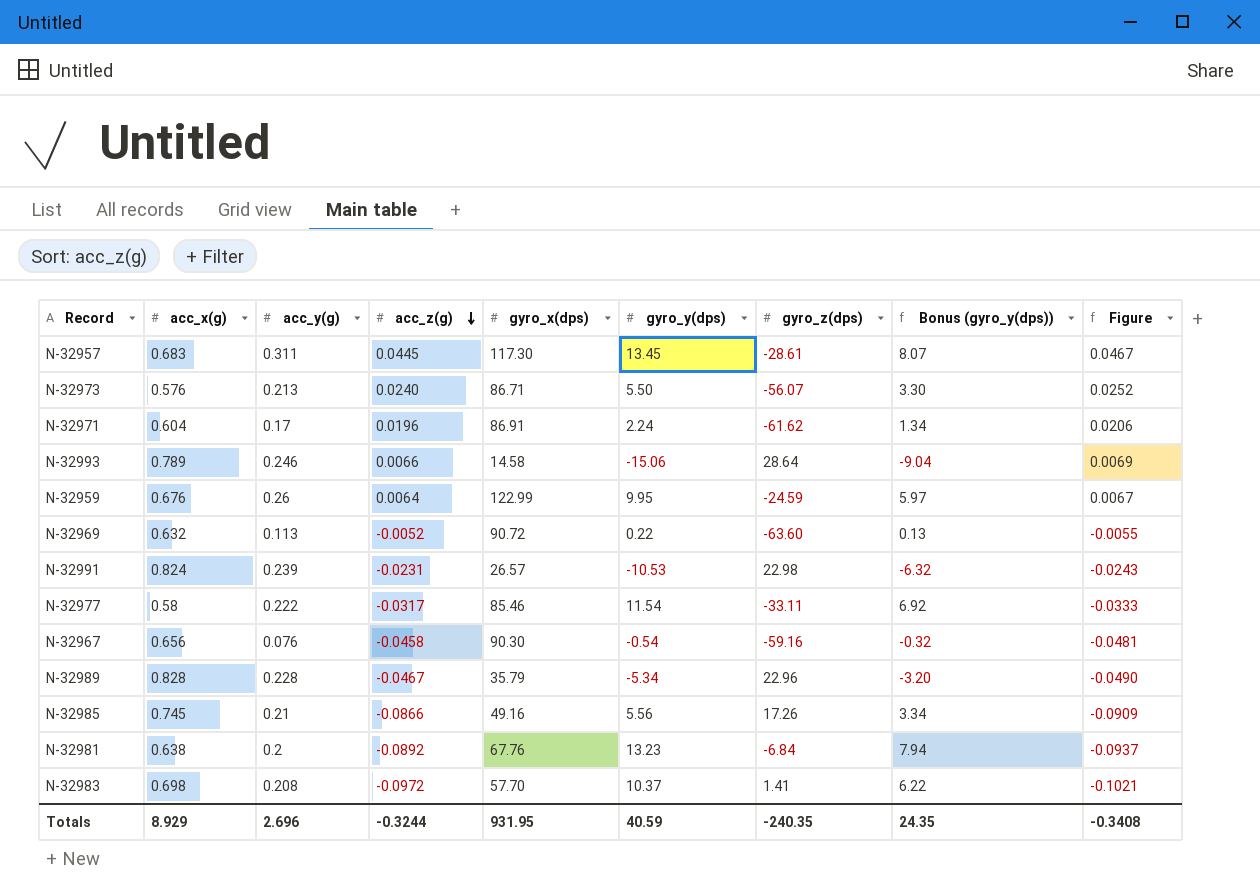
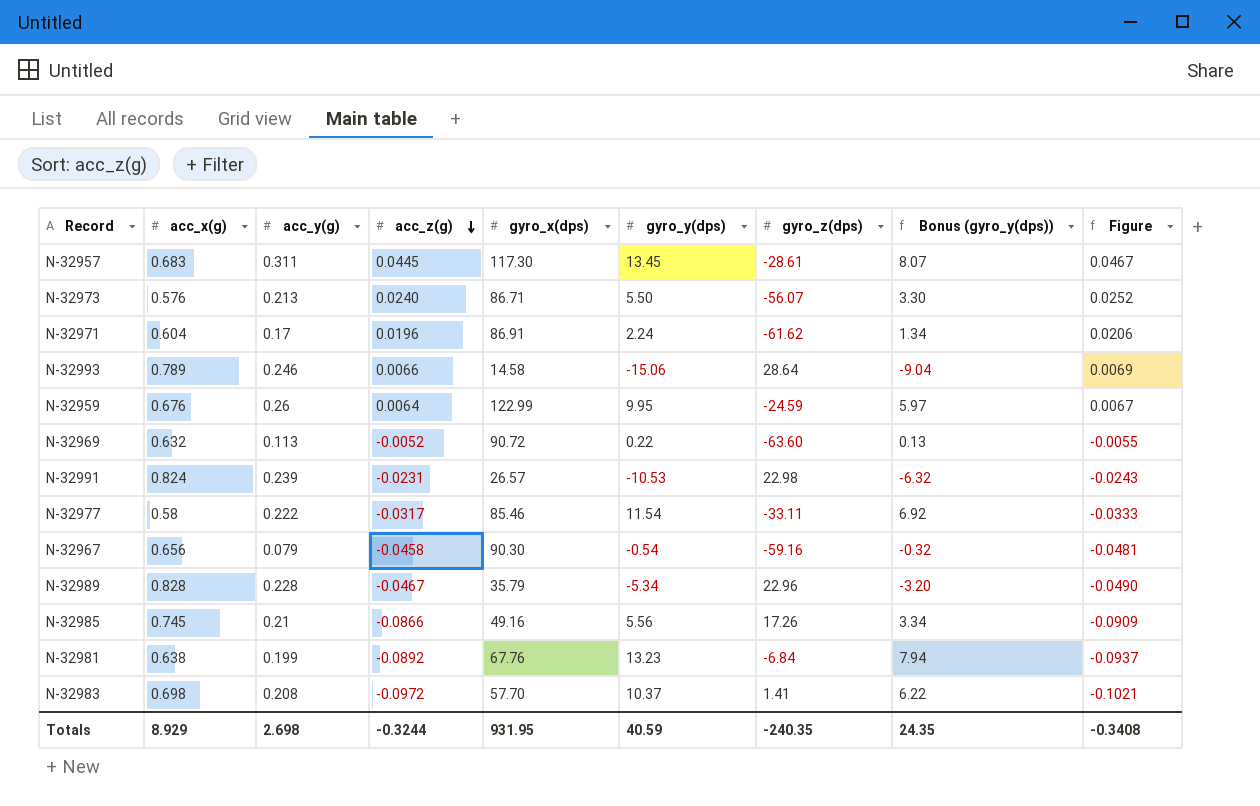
N-32967 | acc_y(g): 0.076 -> 0.079
N-32981 | acc_y(g): 0.2 -> 0.199
Totals | acc_y(g): 2.696 -> 2.698

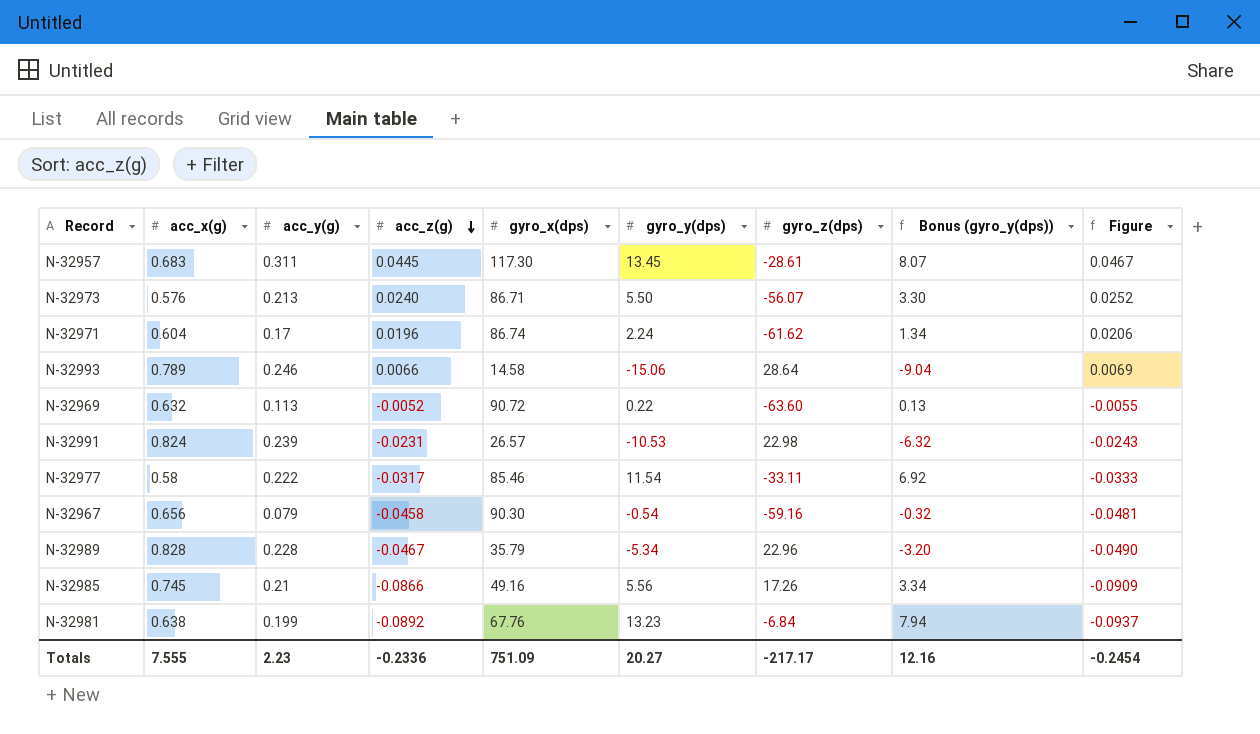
row N-32959: 0.676 | 0.26 | 0.0064 | 122.99 | 9.95 | -24.59 | 5.97 | 0.0067 -> none
row N-32983: 0.698 | 0.208 | -0.0972 | 57.70 | 10.37 | 1.41 | 6.22 | -0.1021 -> none
N-32971 | gyro_x(dps): 86.91 -> 86.74
Totals | acc_x(g): 8.929 -> 7.555
Totals | acc_y(g): 2.698 -> 2.23
Totals | acc_z(g): -0.3244 -> -0.2336
Totals | gyro_x(dps): 931.95 -> 751.09
Totals | gyro_y(dps): 40.59 -> 20.27
Totals | gyro_z(dps): -240.35 -> -217.17
Totals | Bonus (gyro_y(dps)): 24.35 -> 12.16
Totals | Figure: -0.3408 -> -0.2454

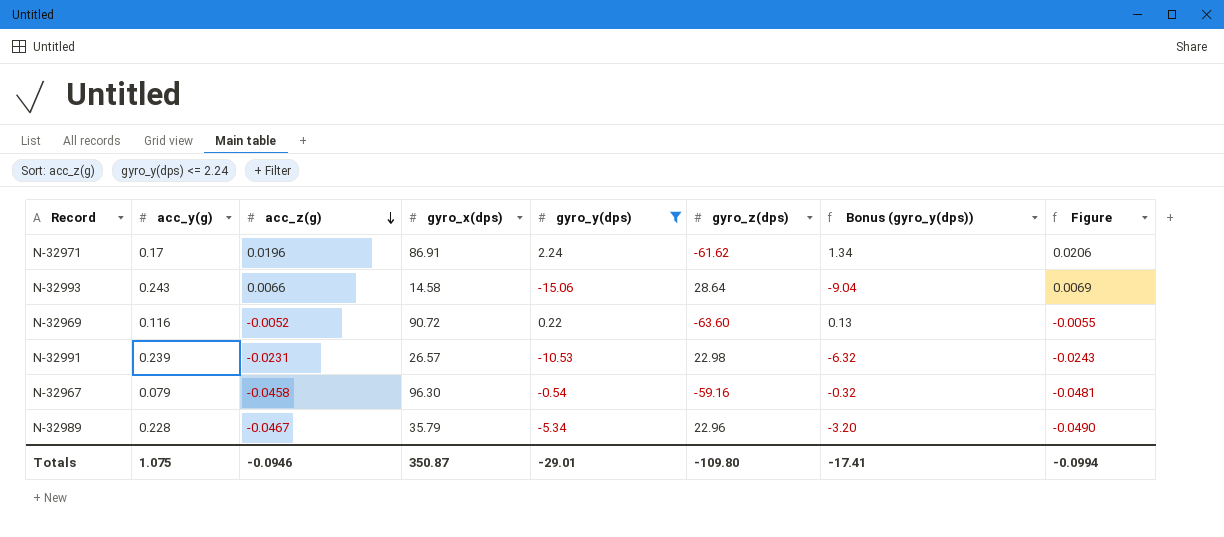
filter: none -> gyro_y(dps) <= 2.24
column acc_x(g) | position: 2 -> none
N-32971 | gyro_x(dps): 86.74 -> 86.91
N-32993 | acc_y(g): 0.246 -> 0.243
N-32969 | acc_y(g): 0.113 -> 0.116
N-32967 | gyro_x(dps): 90.30 -> 96.30
Totals | acc_y(g): 2.23 -> 1.075
Totals | acc_z(g): -0.2336 -> -0.0946
Totals | gyro_x(dps): 751.09 -> 350.87
Totals | gyro_y(dps): 20.27 -> -29.01
Totals | gyro_z(dps): -217.17 -> -109.80
Totals | Bonus (gyro_y(dps)): 12.16 -> -17.41
Totals | Figure: -0.2454 -> -0.0994

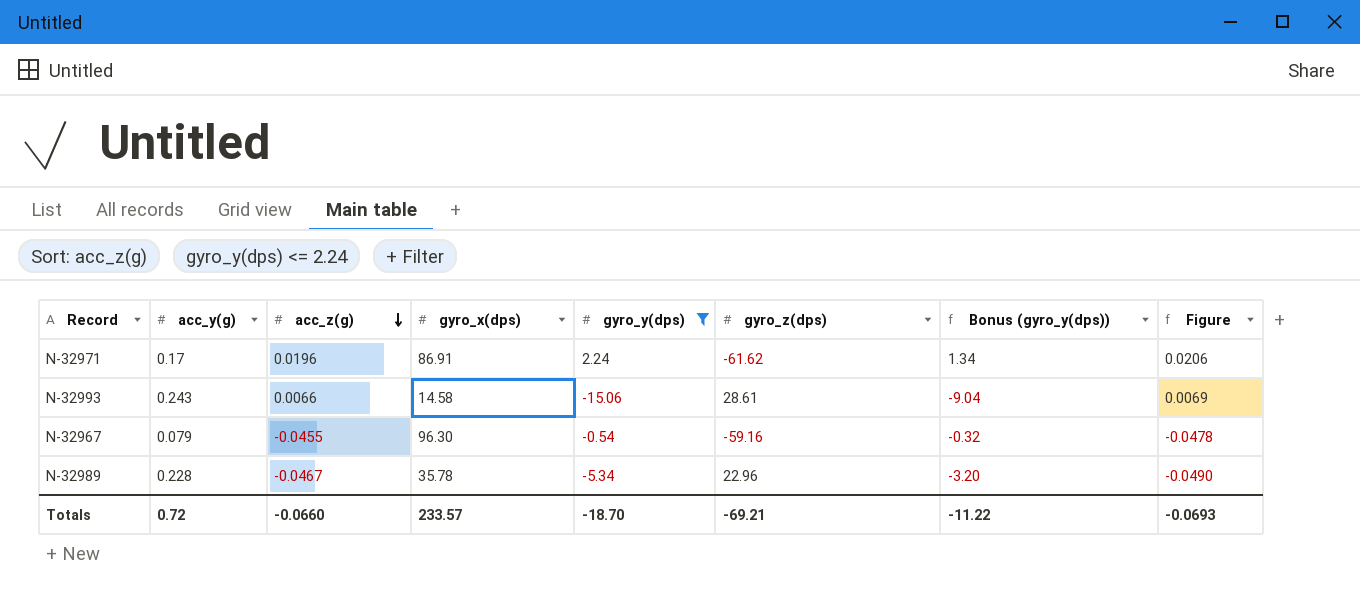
row N-32969: 0.116 | -0.0052 | 90.72 | 0.22 | -63.60 | 0.13 | -0.0055 -> none
row N-32991: 0.239 | -0.0231 | 26.57 | -10.53 | 22.98 | -6.32 | -0.0243 -> none
N-32993 | gyro_z(dps): 28.64 -> 28.61
N-32967 | acc_z(g): -0.0458 -> -0.0455
N-32967 | Figure: -0.0481 -> -0.0478
N-32989 | gyro_x(dps): 35.79 -> 35.78
Totals | acc_y(g): 1.075 -> 0.72
Totals | acc_z(g): -0.0946 -> -0.0660
Totals | gyro_x(dps): 350.87 -> 233.57
Totals | gyro_y(dps): -29.01 -> -18.70
Totals | gyro_z(dps): -109.80 -> -69.21
Totals | Bonus (gyro_y(dps)): -17.41 -> -11.22
Totals | Figure: -0.0994 -> -0.0693

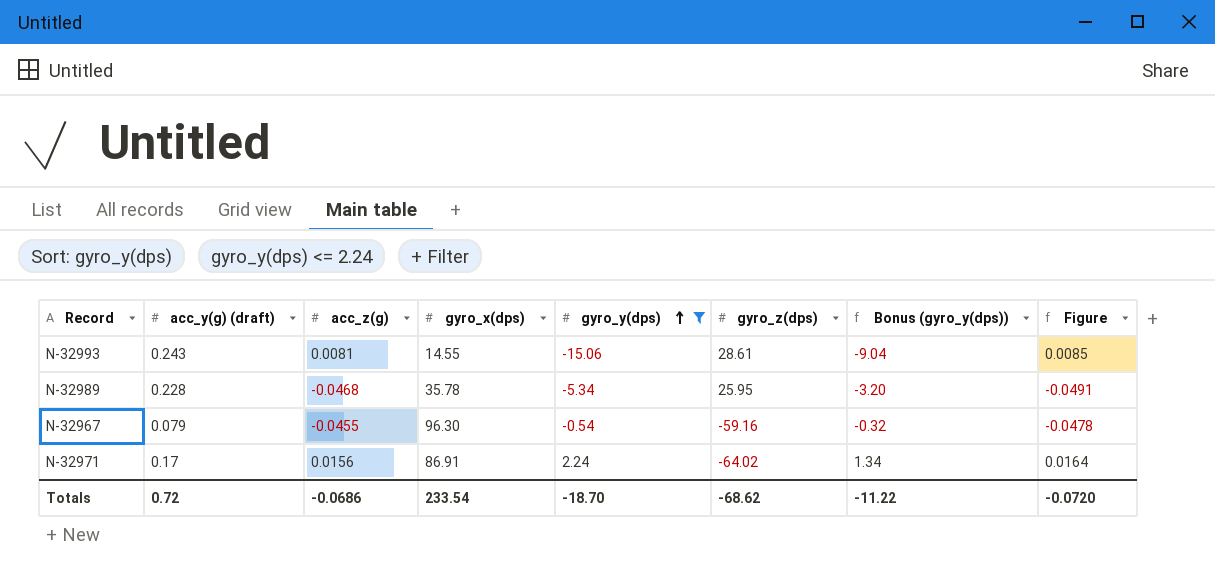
row order: acc_z(g) descending -> gyro_y(dps) ascending
column name: acc_y(g) -> acc_y(g) (draft)
N-32993 | acc_z(g): 0.0066 -> 0.0081
N-32993 | gyro_x(dps): 14.58 -> 14.55
N-32993 | Figure: 0.0069 -> 0.0085
N-32989 | acc_z(g): -0.0467 -> -0.0468
N-32989 | gyro_z(dps): 22.96 -> 25.95
N-32989 | Figure: -0.0490 -> -0.0491
N-32971 | acc_z(g): 0.0196 -> 0.0156
N-32971 | gyro_z(dps): -61.62 -> -64.02
N-32971 | Figure: 0.0206 -> 0.0164
Totals | acc_z(g): -0.0660 -> -0.0686
Totals | gyro_x(dps): 233.57 -> 233.54
Totals | gyro_z(dps): -69.21 -> -68.62
Totals | Figure: -0.0693 -> -0.0720

